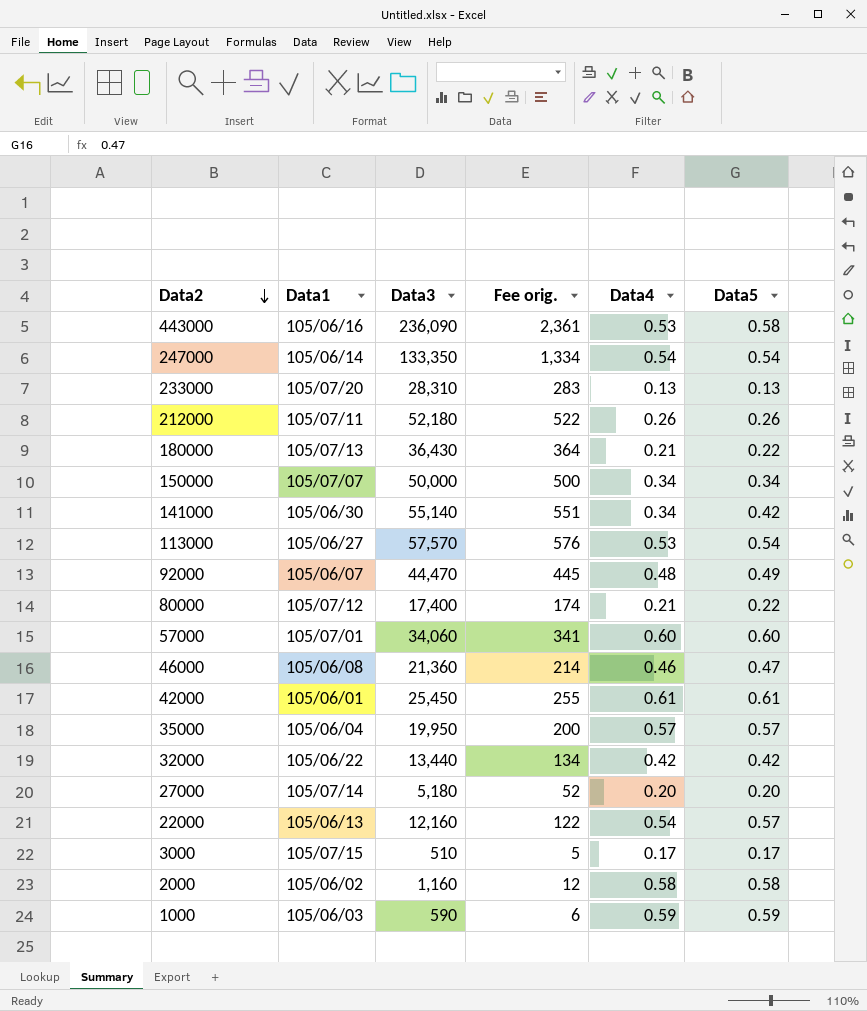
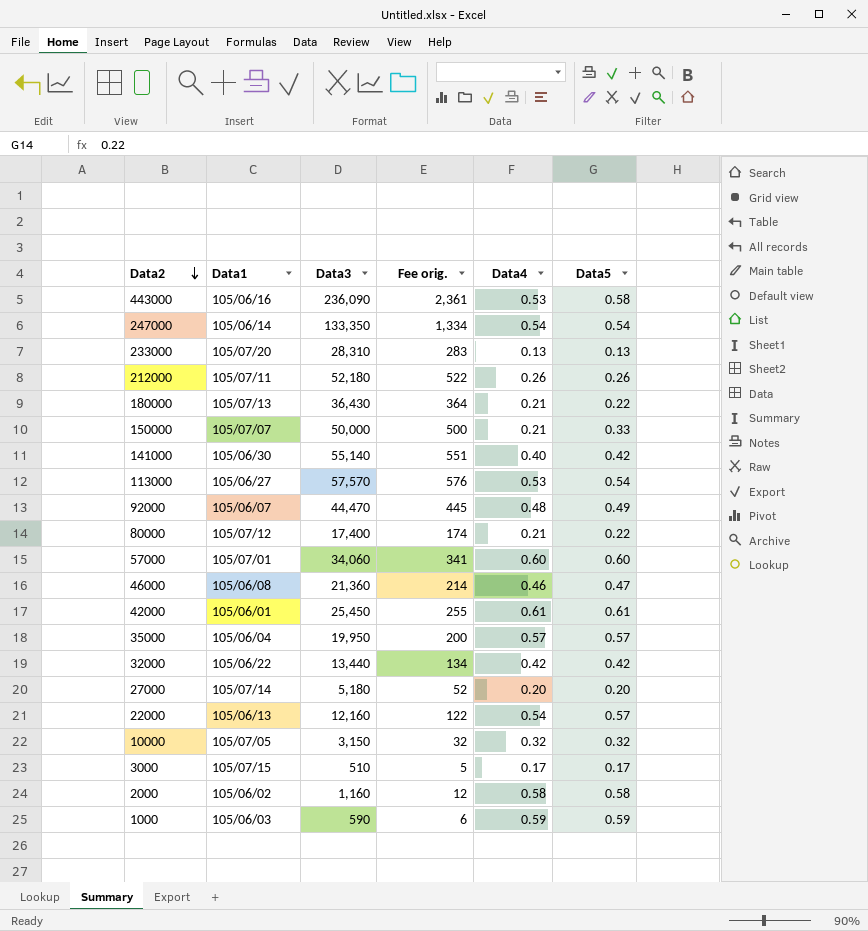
150000 | Data4: 0.34 -> 0.21
150000 | Data5: 0.34 -> 0.33
141000 | Data4: 0.34 -> 0.40
row 10000: none -> 105/07/05 | 3,150 | 32 | 0.32 | 0.32

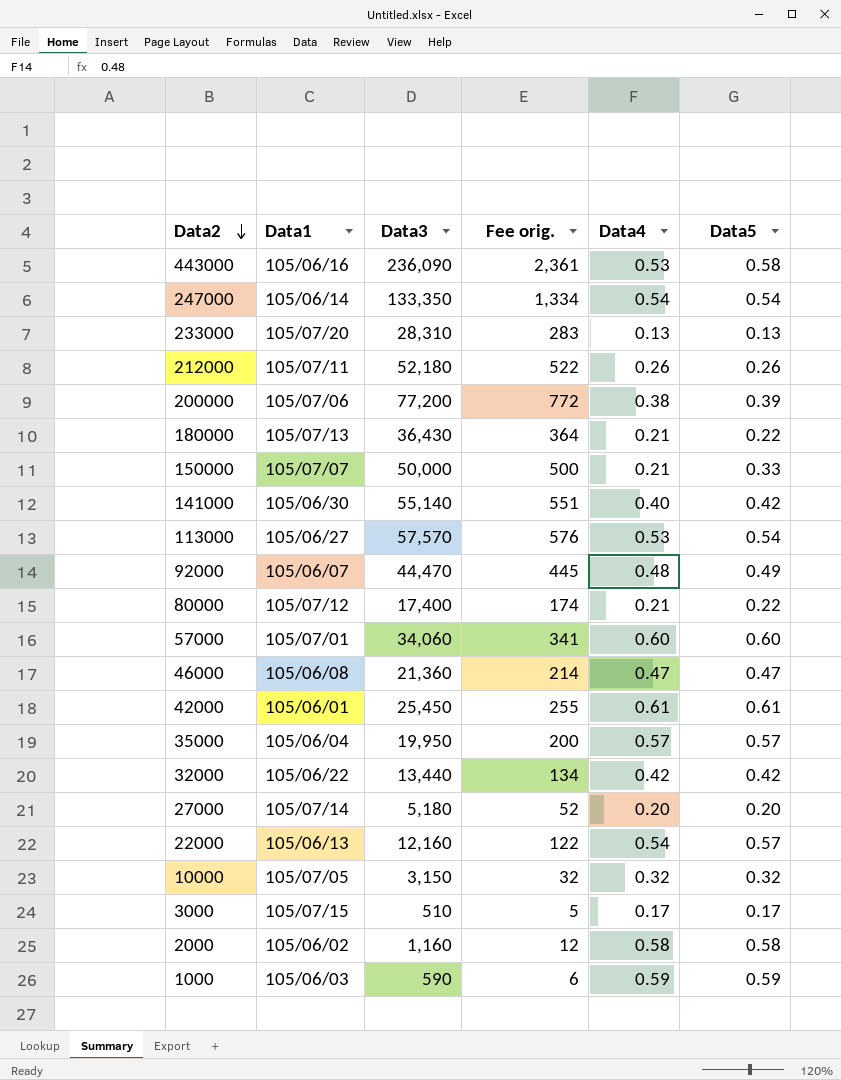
row 200000: none -> 105/07/06 | 77,200 | 772 | 0.38 | 0.39
46000 | Data4: 0.46 -> 0.47

